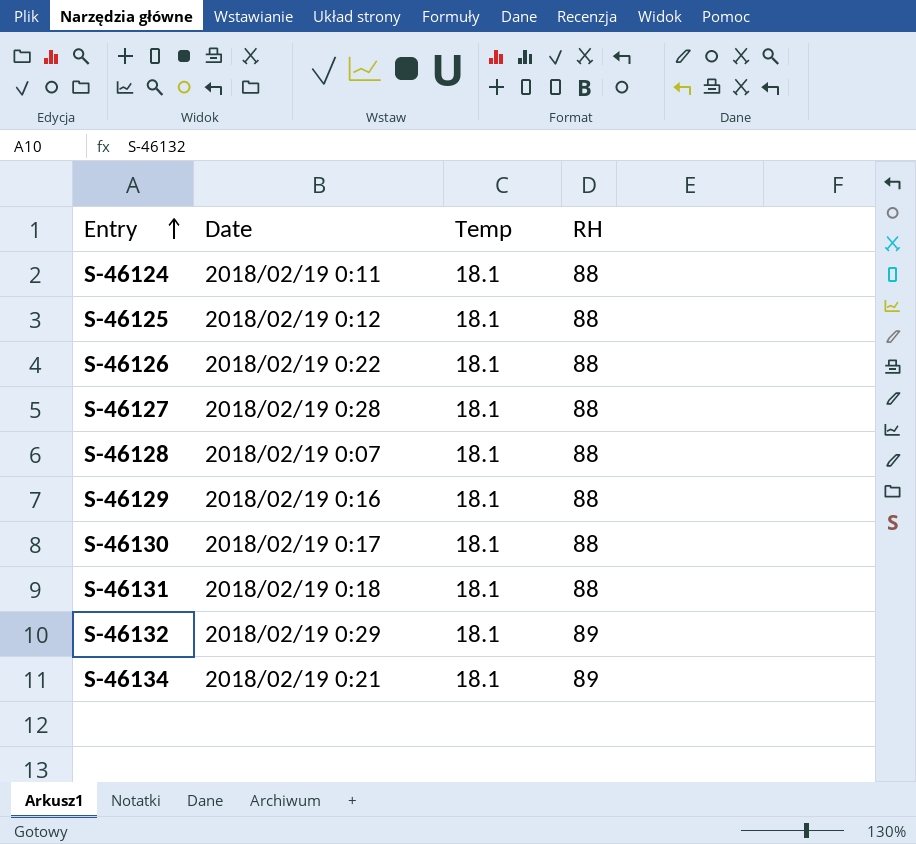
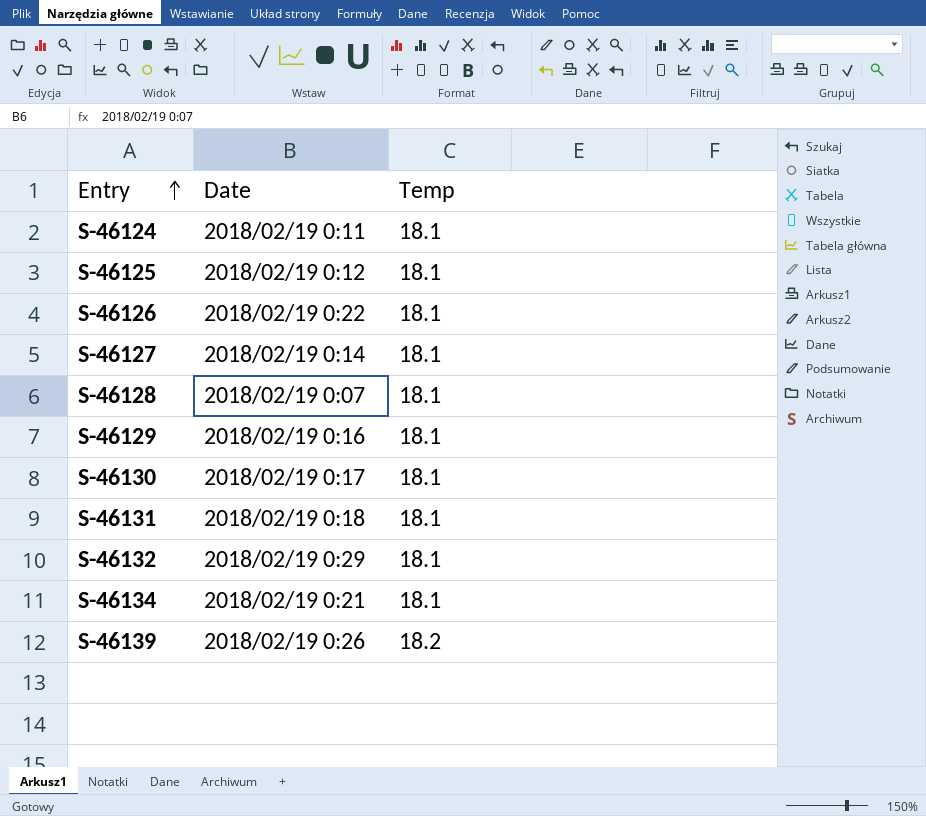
column RH | position: 4 -> none
S-46127 | Date: 2018/02/19 0:28 -> 2018/02/19 0:14
row S-46139: none -> 2018/02/19 0:26 | 18.2

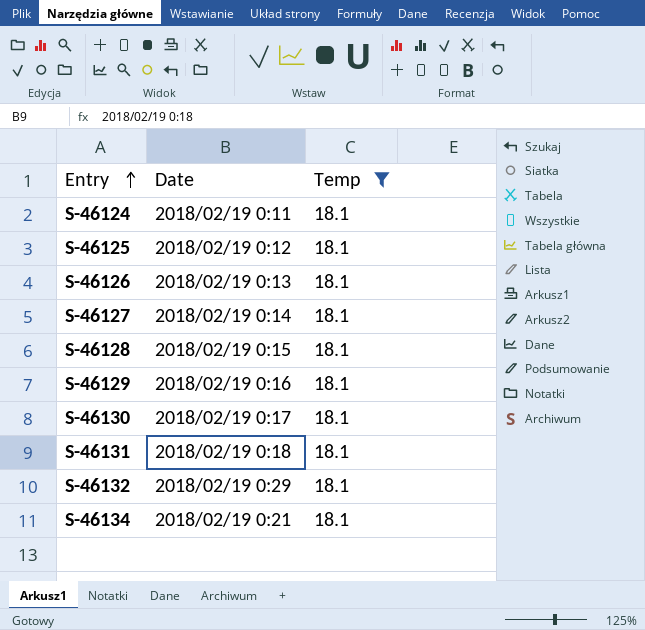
filter: none -> Temp = 18.1
S-46126 | Date: 2018/02/19 0:22 -> 2018/02/19 0:13
S-46128 | Date: 2018/02/19 0:07 -> 2018/02/19 0:15

